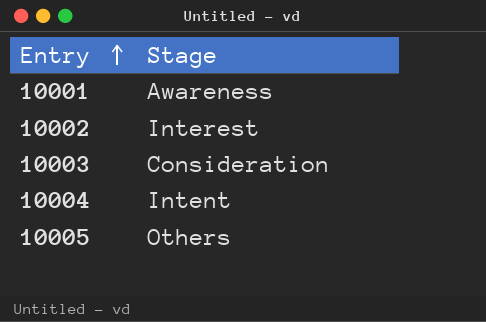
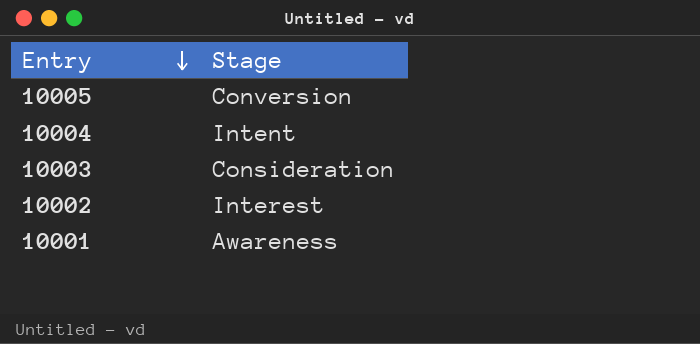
row order: Entry ascending -> Entry descending
10005 | Stage: Others -> Conversion

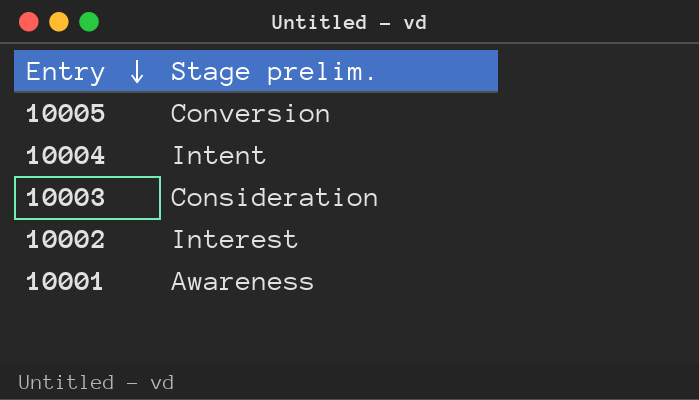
column name: Stage -> Stage prelim.

